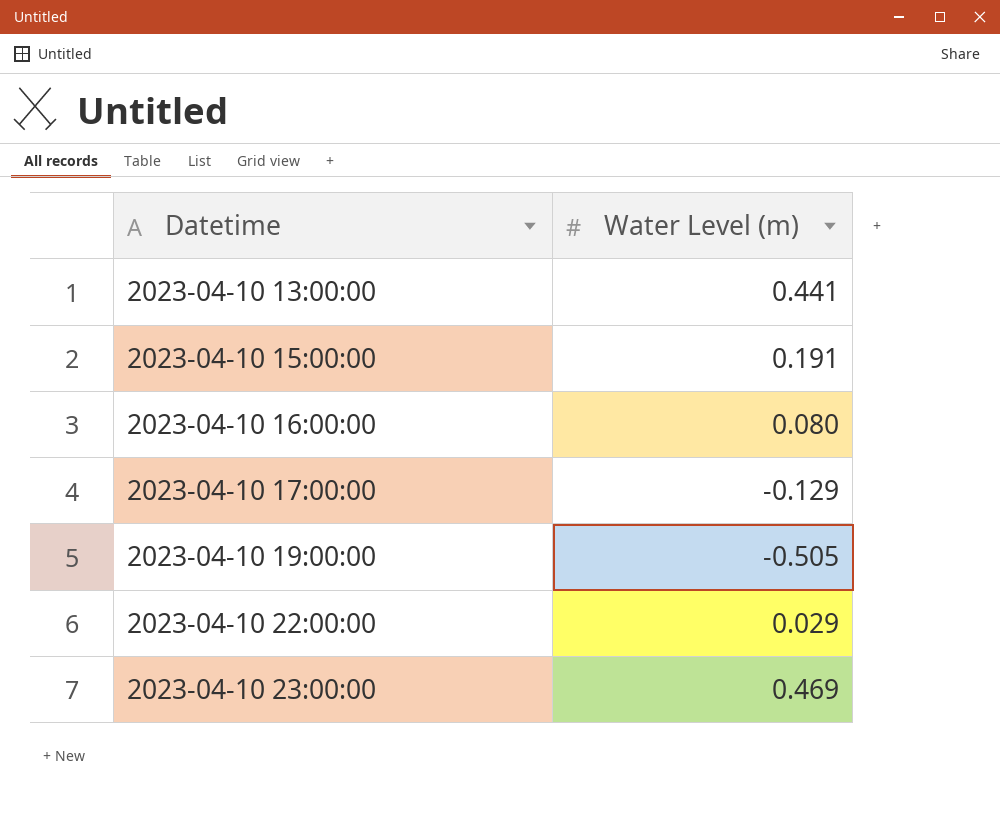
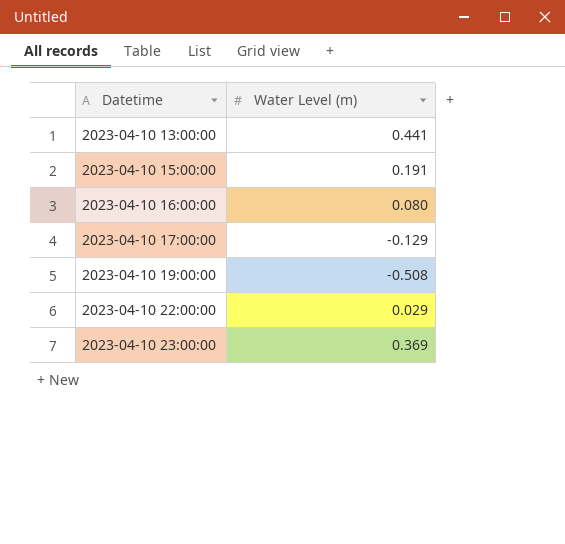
2023-04-10 19:00:00 | Water Level (m): -0.505 -> -0.508
2023-04-10 23:00:00 | Water Level (m): 0.469 -> 0.369

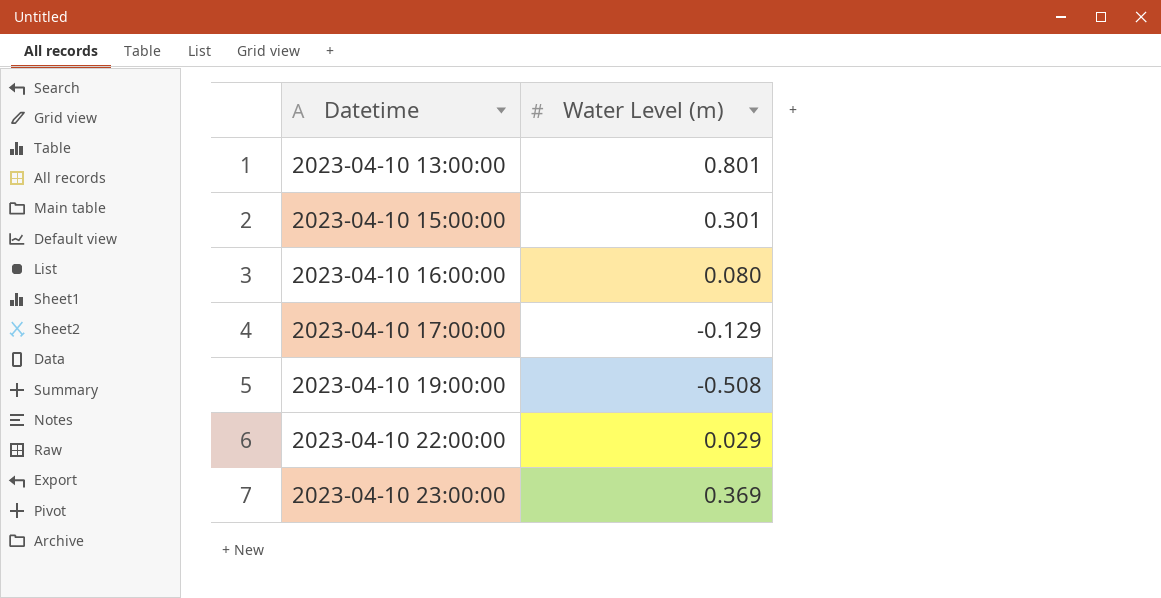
2023-04-10 13:00:00 | Water Level (m): 0.441 -> 0.801
2023-04-10 15:00:00 | Water Level (m): 0.191 -> 0.301

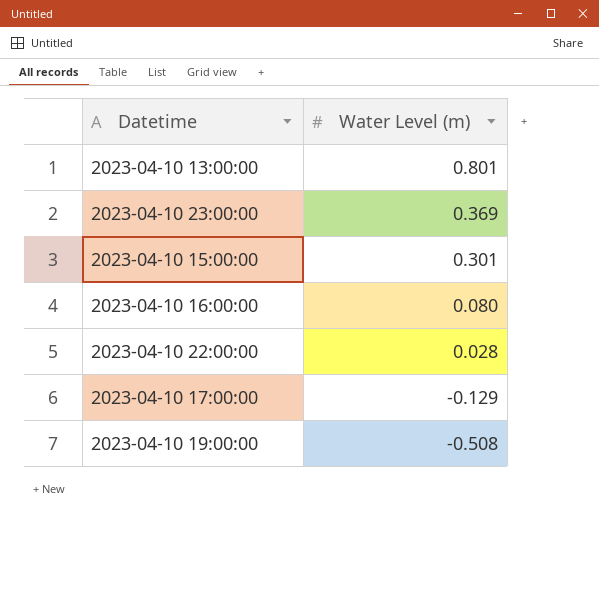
row order: Datetime ascending -> Water Level (m) descending
2023-04-10 22:00:00 | Water Level (m): 0.029 -> 0.028

